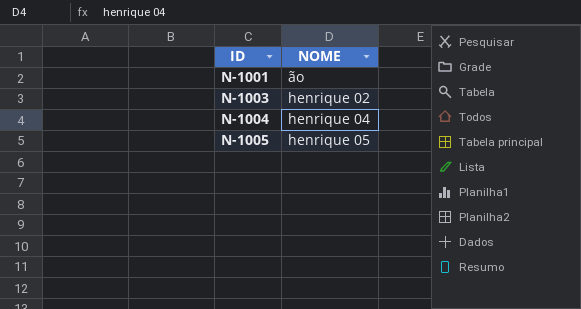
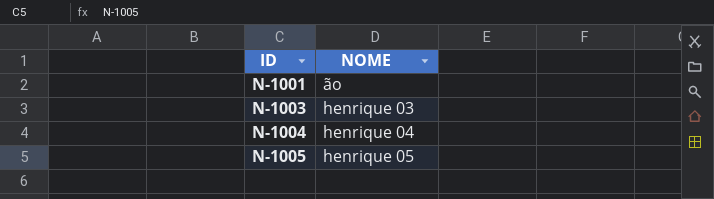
N-1003 | NOME: henrique 02 -> henrique 03

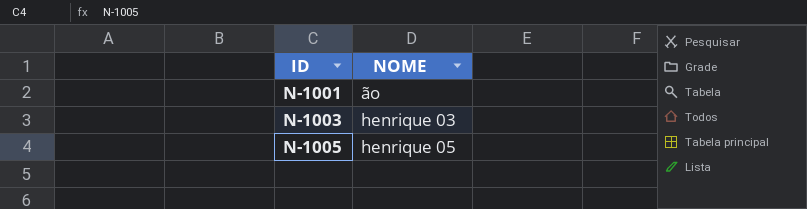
row N-1004: henrique 04 -> none

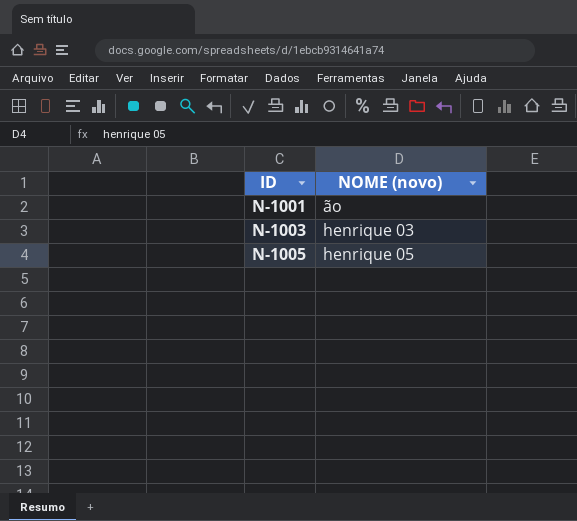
column name: NOME -> NOME (novo)

